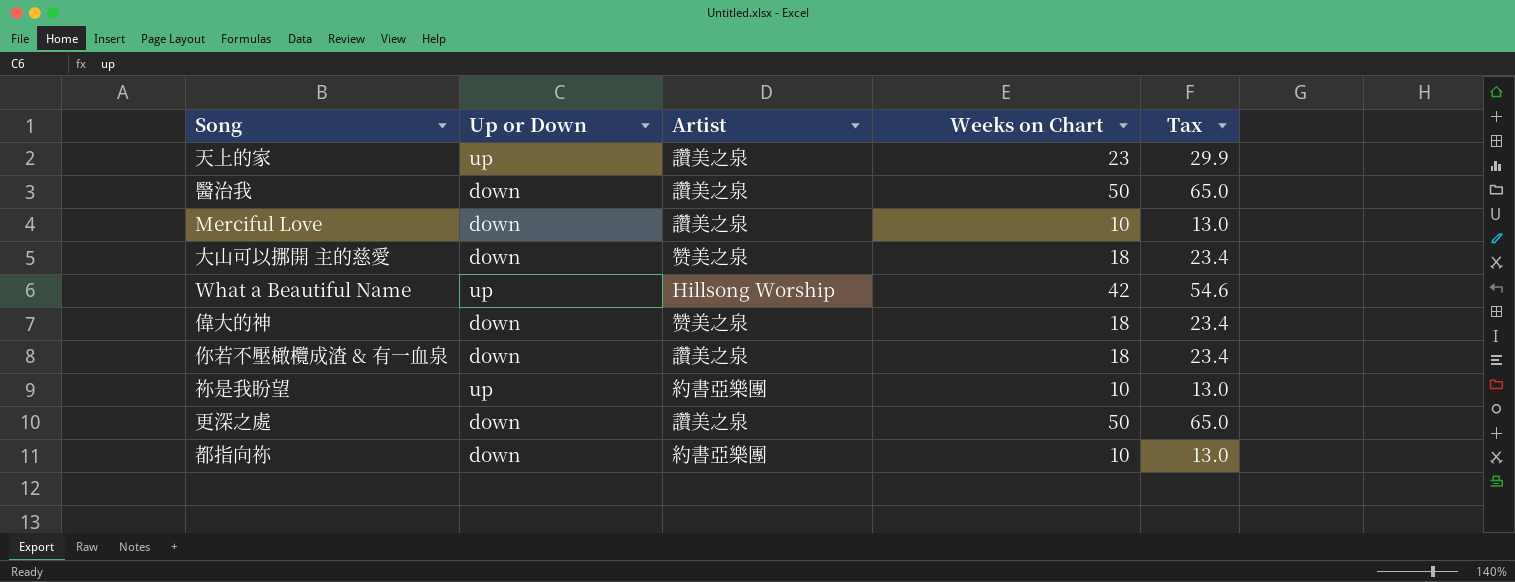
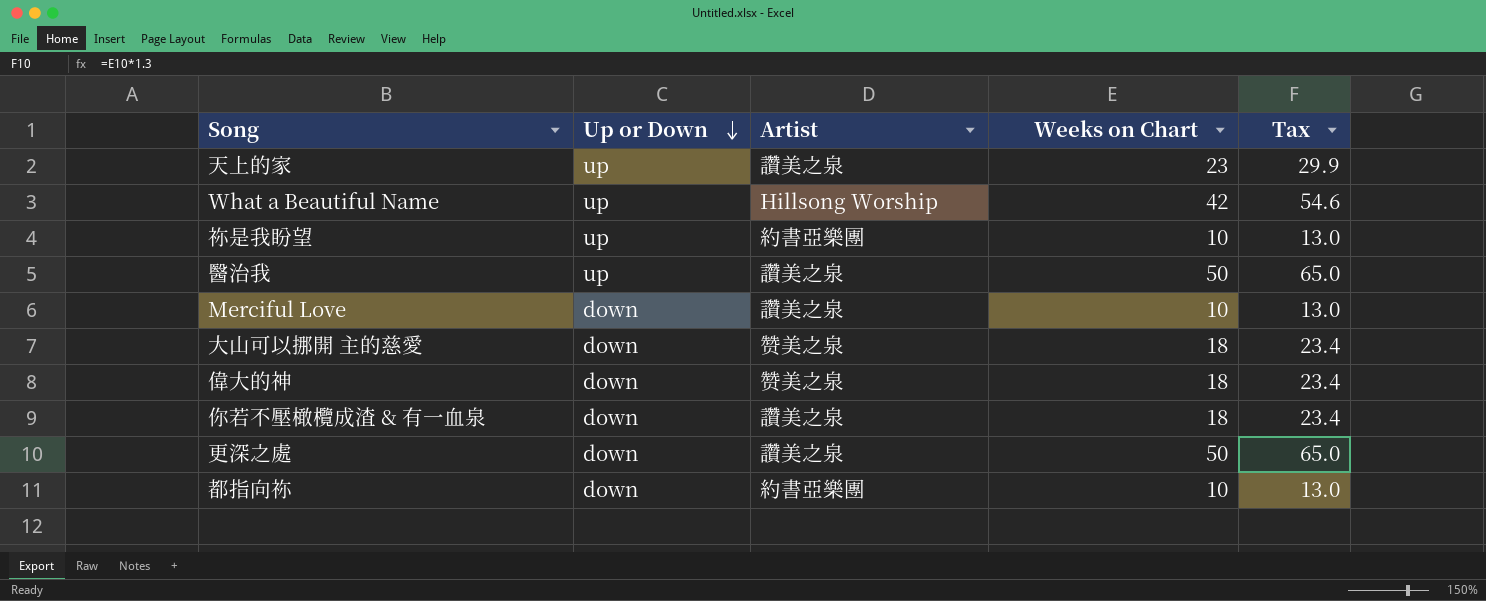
row order: none -> Up or Down descending
醫治我 | Up or Down: down -> up

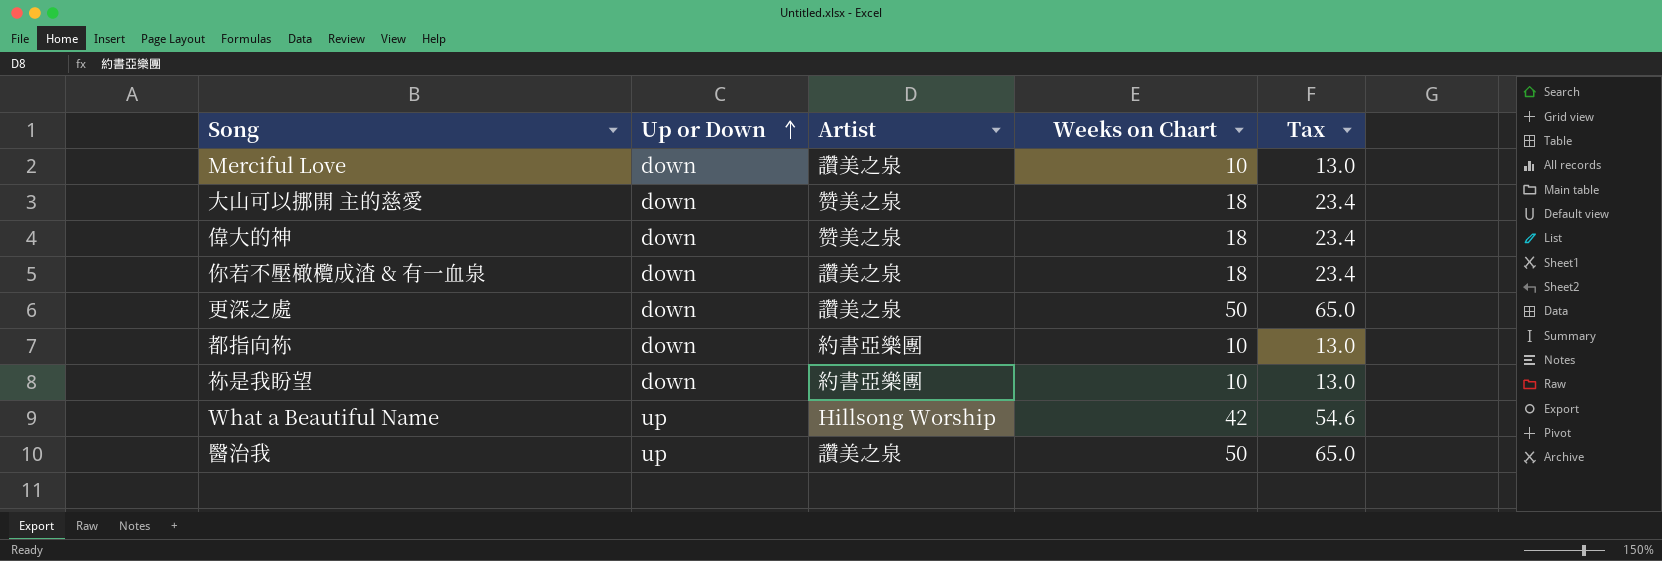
row order: Up or Down descending -> Up or Down ascending
row 天上的家: up | 讚美之泉 | 23 | 29.9 -> none
祢是我盼望 | Up or Down: up -> down

